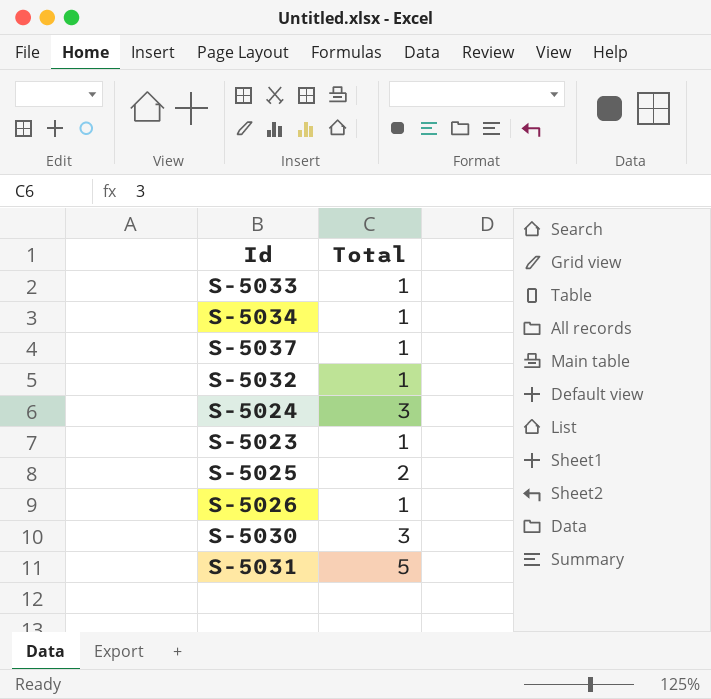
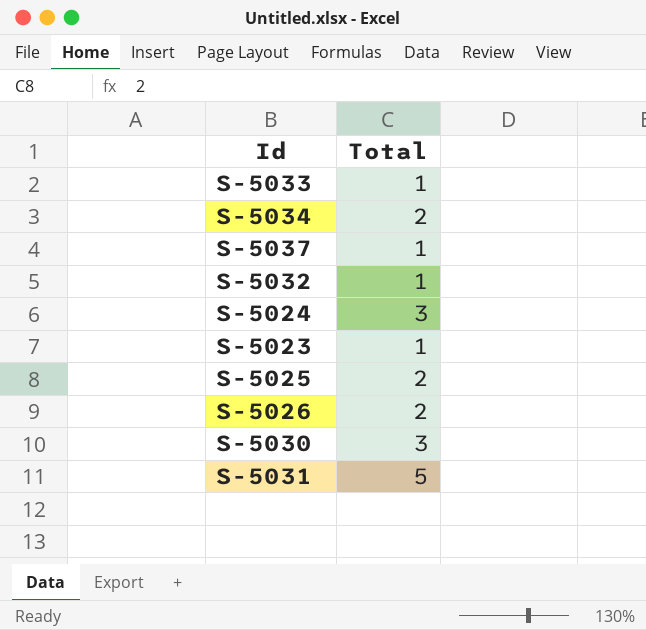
S-5034 | Total: 1 -> 2
S-5026 | Total: 1 -> 2

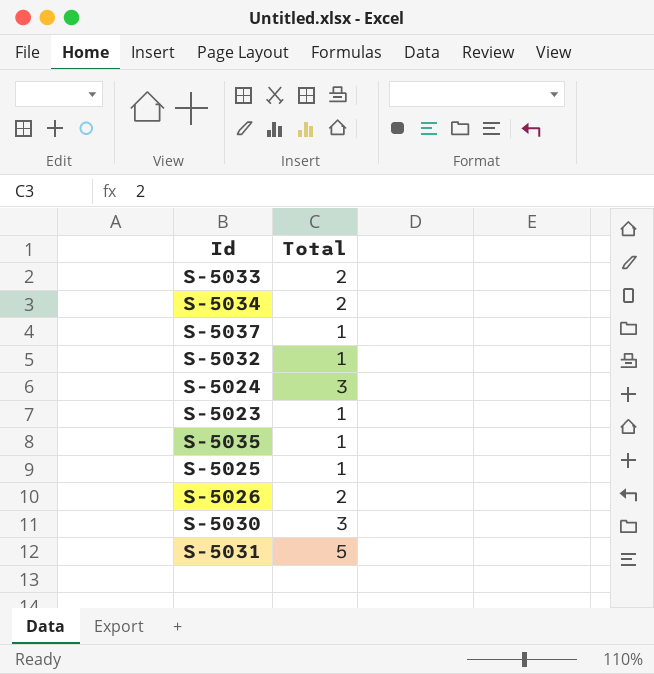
S-5033 | Total: 1 -> 2
row S-5035: none -> 1
S-5025 | Total: 2 -> 1

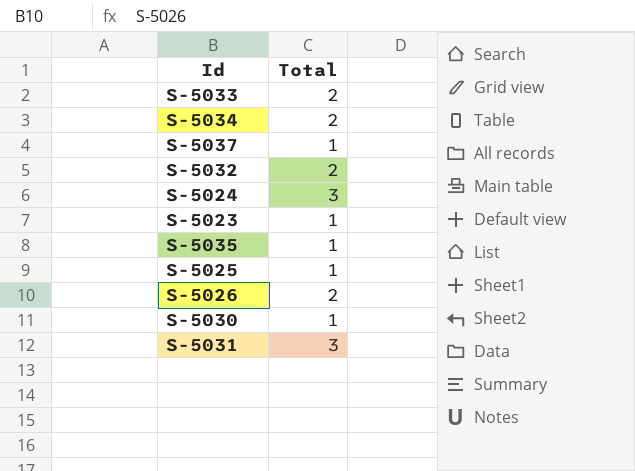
S-5032 | Total: 1 -> 2
S-5030 | Total: 3 -> 1
S-5031 | Total: 5 -> 3

